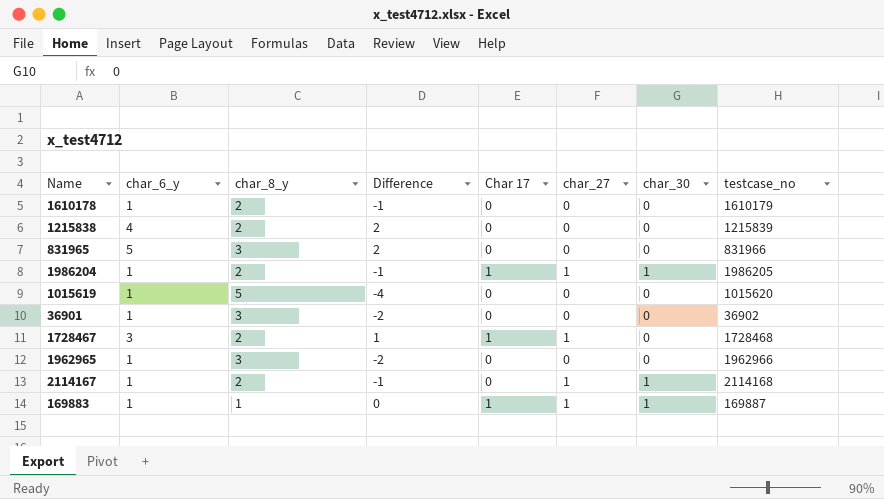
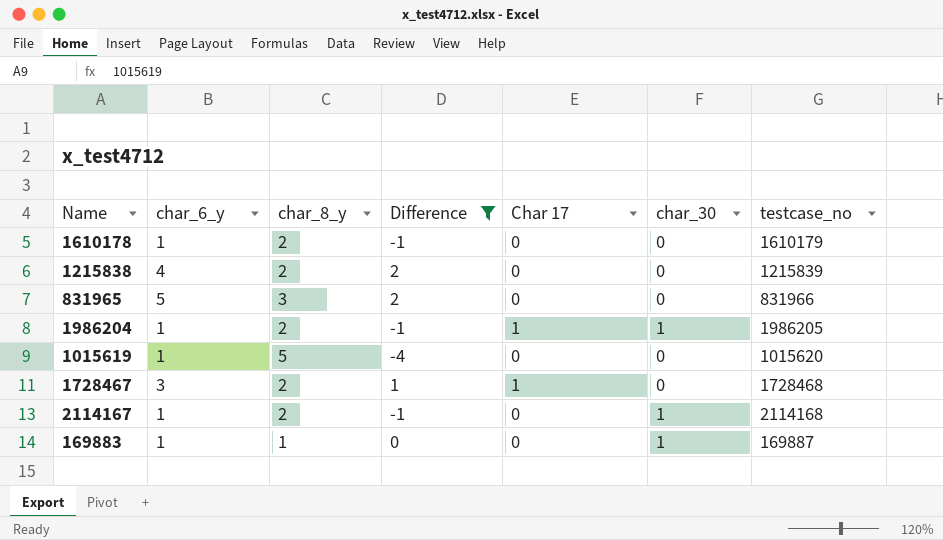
filter: none -> Difference != -2
column char_27 | position: 6 -> none
169883 | Char 17: 1 -> 0

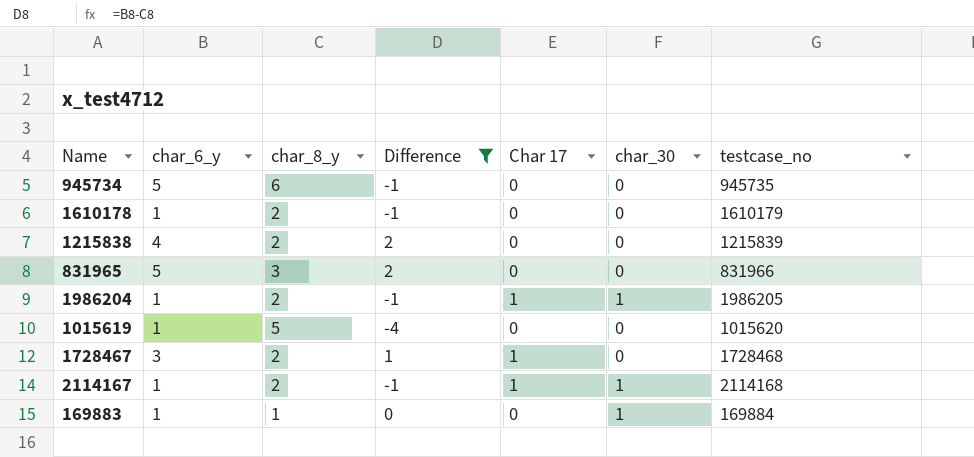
row 945734: none -> 5 | 6 | -1 | 0 | 0 | 945735
2114167 | Char 17: 0 -> 1
169883 | testcase_no: 169887 -> 169884

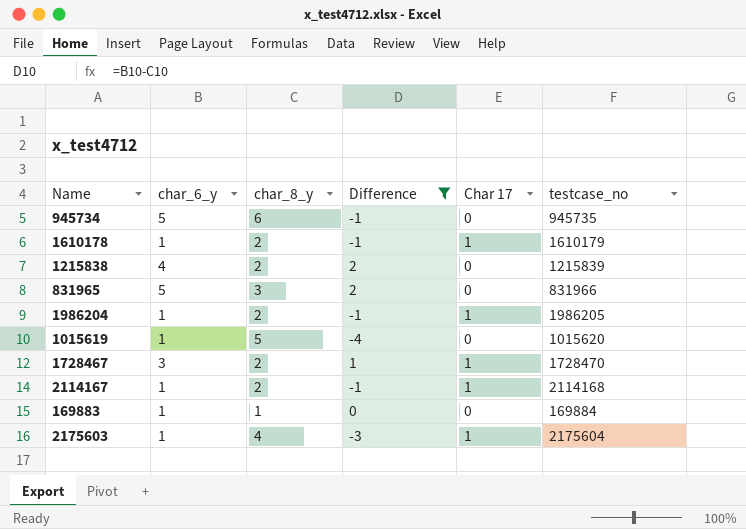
column char_30 | position: 6 -> none
1610178 | Char 17: 0 -> 1
1728467 | testcase_no: 1728468 -> 1728470
row 2175603: none -> 1 | 4 | -3 | 1 | 2175604

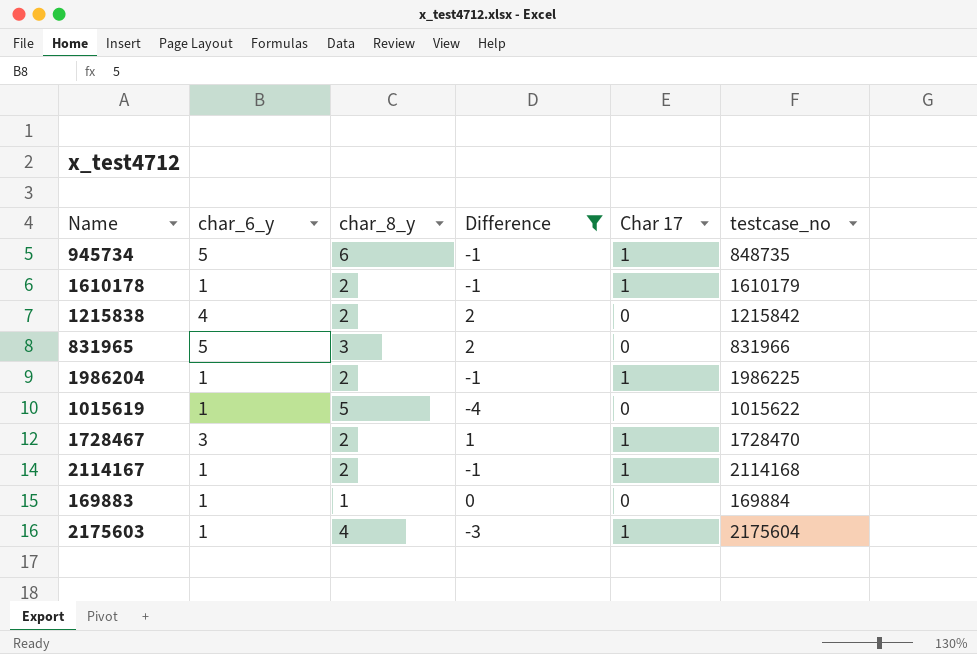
945734 | Char 17: 0 -> 1
945734 | testcase_no: 945735 -> 848735
1215838 | testcase_no: 1215839 -> 1215842
1986204 | testcase_no: 1986205 -> 1986225
1015619 | testcase_no: 1015620 -> 1015622

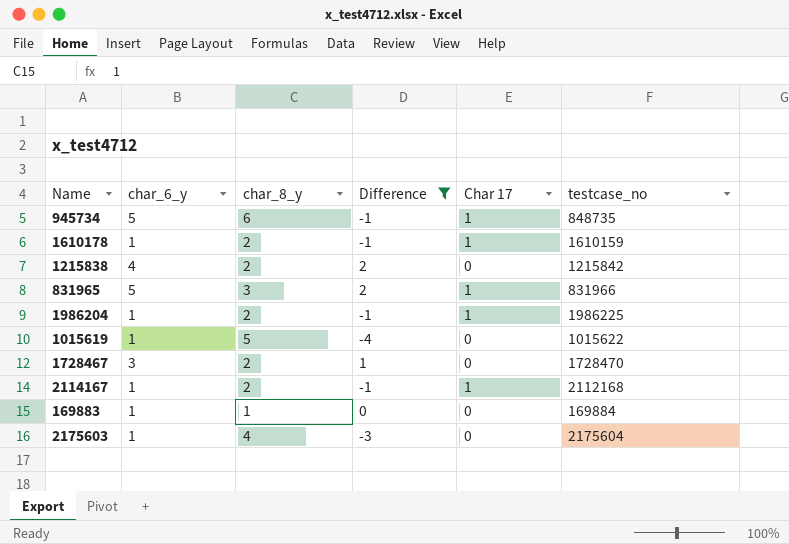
1610178 | testcase_no: 1610179 -> 1610159
831965 | Char 17: 0 -> 1
1728467 | Char 17: 1 -> 0
2114167 | testcase_no: 2114168 -> 2112168
2175603 | Char 17: 1 -> 0

